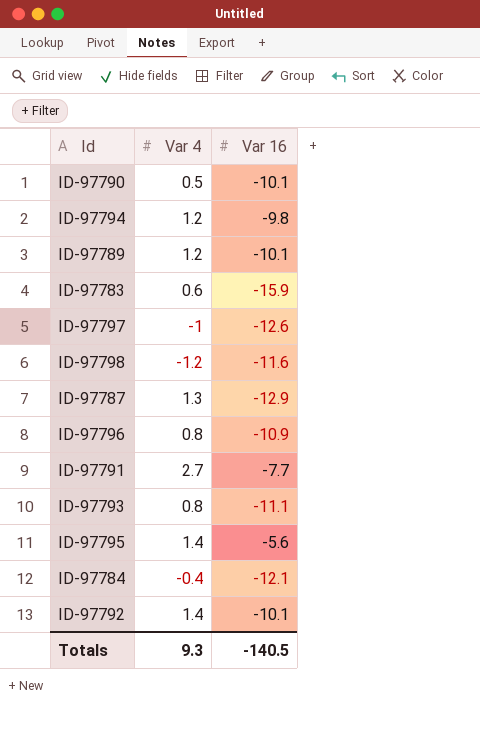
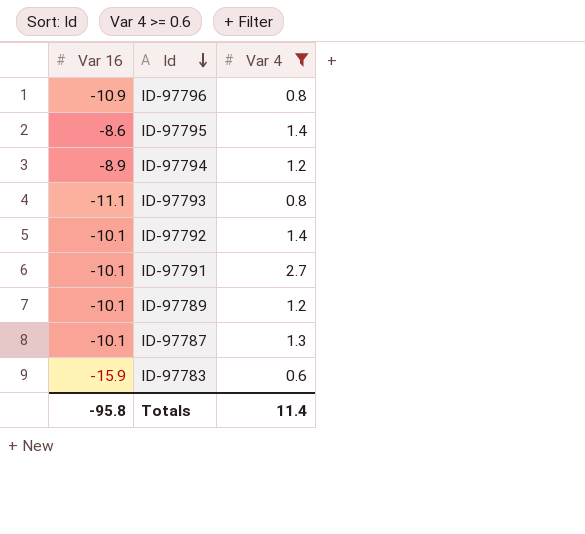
filter: none -> Var 4 >= 0.6
row order: none -> Id descending
column Var 16 | position: 3 -> 1
ID-97795 | Var 16: -5.6 -> -8.6
ID-97794 | Var 16: -9.8 -> -8.9
ID-97791 | Var 16: -7.7 -> -10.1
ID-97787 | Var 16: -12.9 -> -10.1
Totals | Var 16: -140.5 -> -95.8
Totals | Var 4: 9.3 -> 11.4

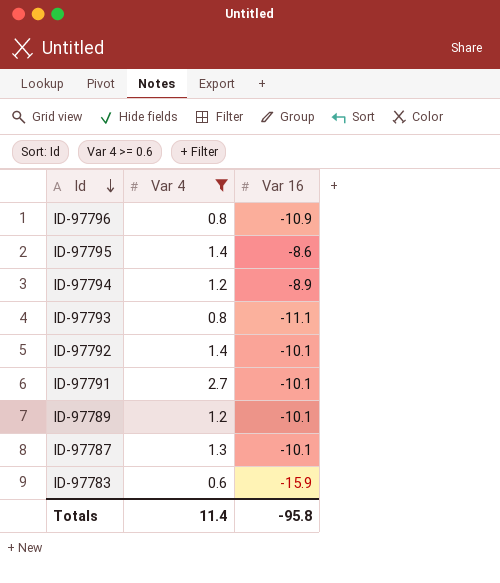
column Var 16 | position: 1 -> 3

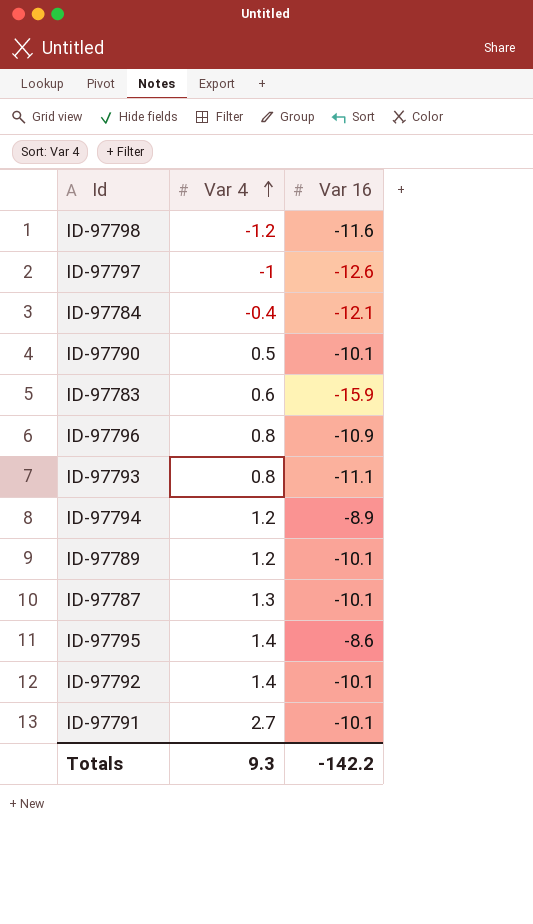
filter: Var 4 >= 0.6 -> none
row order: Id descending -> Var 4 ascending
Totals | Var 4: 11.4 -> 9.3
Totals | Var 16: -95.8 -> -142.2

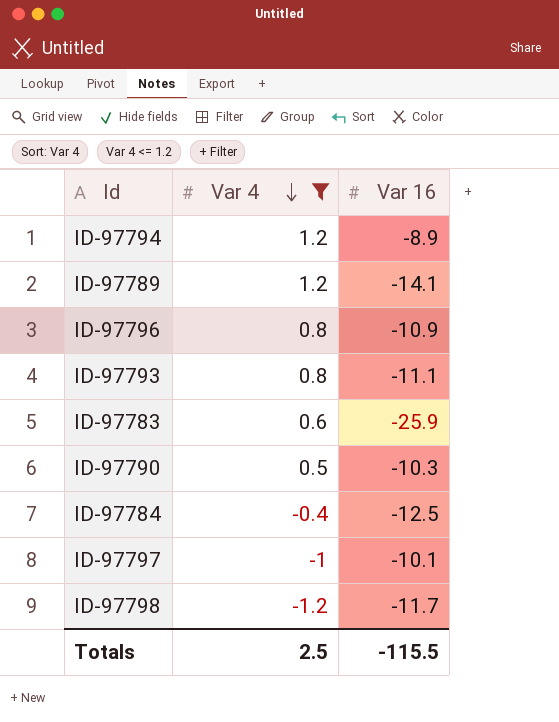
filter: none -> Var 4 <= 1.2
row order: Var 4 ascending -> Var 4 descending
ID-97789 | Var 16: -10.1 -> -14.1
ID-97783 | Var 16: -15.9 -> -25.9
ID-97790 | Var 16: -10.1 -> -10.3
ID-97784 | Var 16: -12.1 -> -12.5
ID-97797 | Var 16: -12.6 -> -10.1
ID-97798 | Var 16: -11.6 -> -11.7
Totals | Var 4: 9.3 -> 2.5
Totals | Var 16: -142.2 -> -115.5

